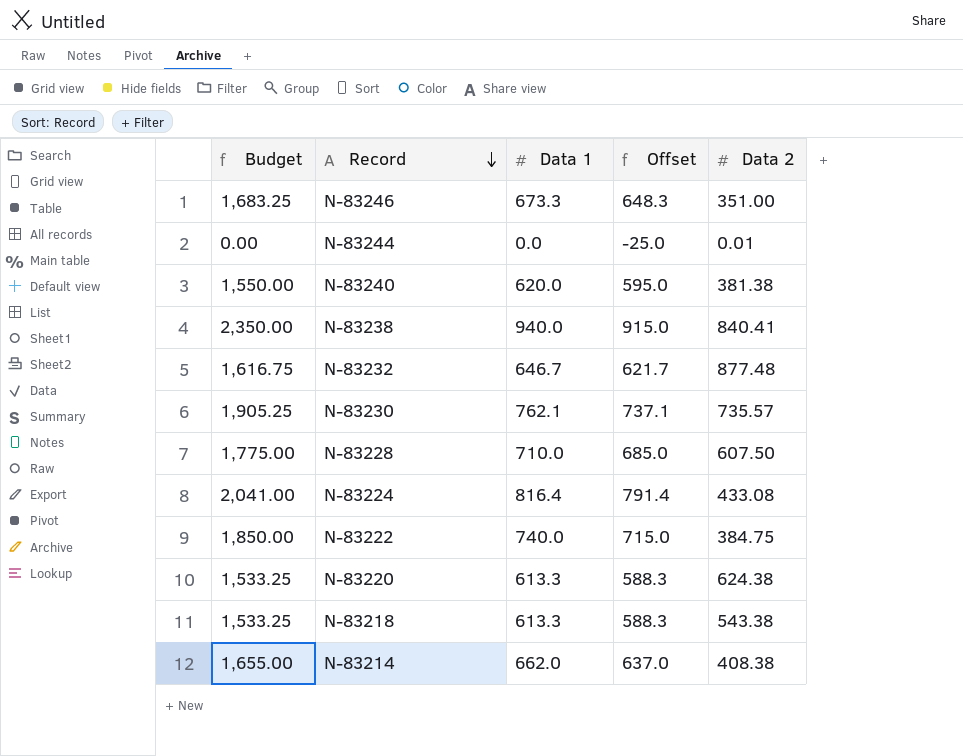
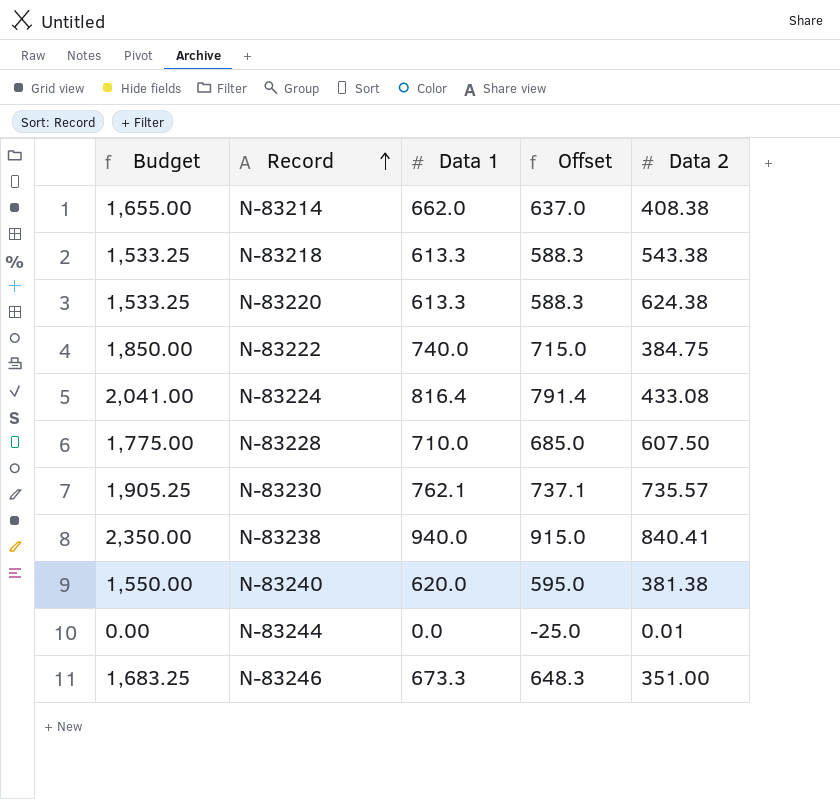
row order: Record descending -> Record ascending
row N-83232: 1,616.75 | 646.7 | 621.7 | 877.48 -> none

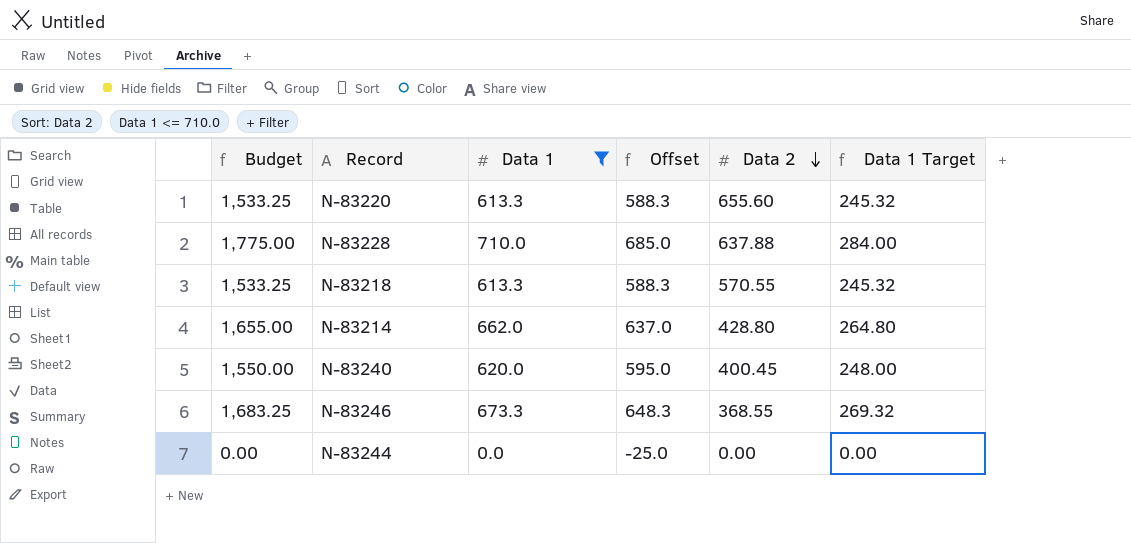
filter: none -> Data 1 <= 710.0
row order: Record ascending -> Data 2 descending
column Data 1 Target | formula: none -> [Data 1] * 0.4
N-83220 | Data 2: 624.38 -> 655.60
N-83228 | Data 2: 607.50 -> 637.88
N-83218 | Data 2: 543.38 -> 570.55
N-83214 | Data 2: 408.38 -> 428.80
N-83240 | Data 2: 381.38 -> 400.45
N-83246 | Data 2: 351.00 -> 368.55
N-83244 | Data 2: 0.01 -> 0.00

